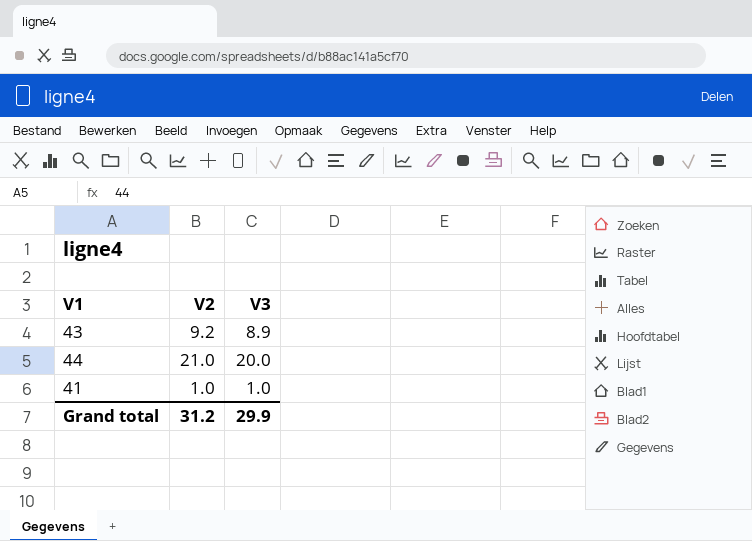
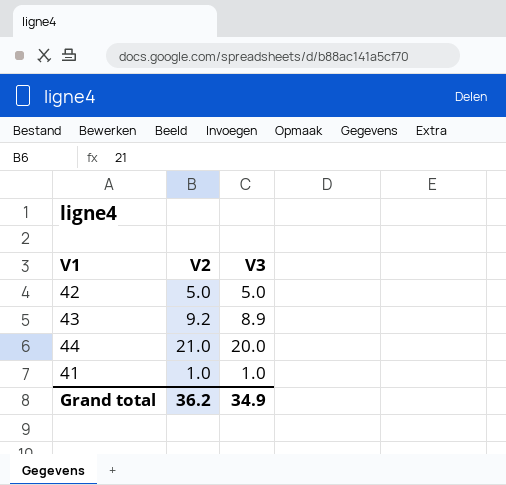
row 42: none -> 5.0 | 5.0
Grand total | V2: 31.2 -> 36.2
Grand total | V3: 29.9 -> 34.9

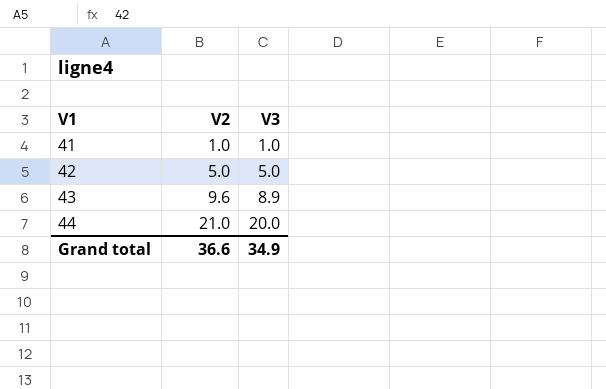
row order: none -> V1 ascending
43 | V2: 9.2 -> 9.6
Grand total | V2: 36.2 -> 36.6

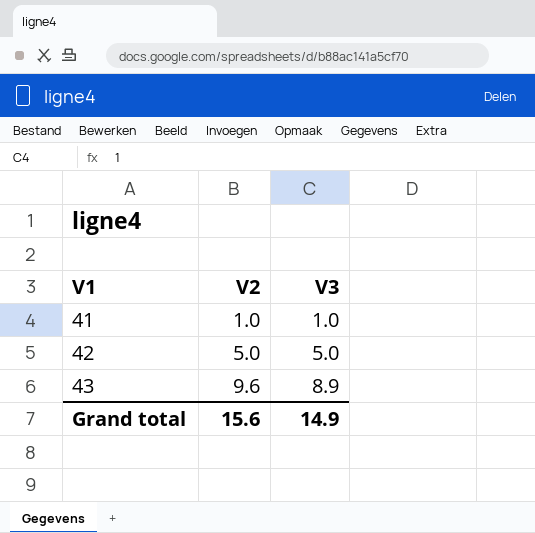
row 44: 21.0 | 20.0 -> none
Grand total | V2: 36.6 -> 15.6
Grand total | V3: 34.9 -> 14.9

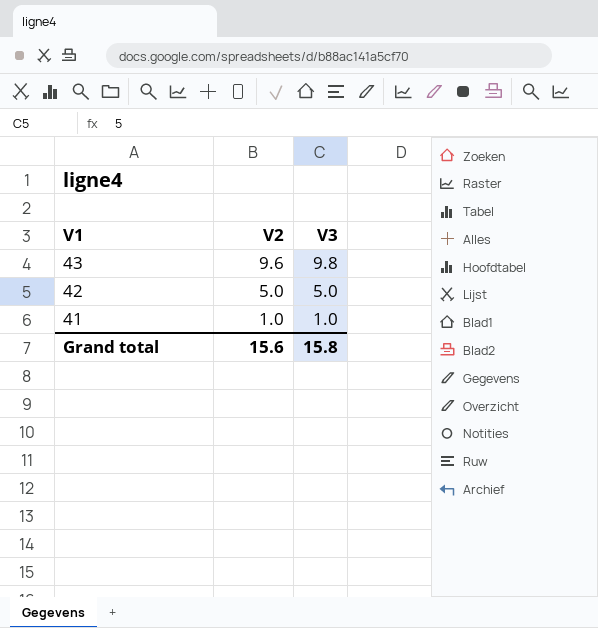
row order: V1 ascending -> V1 descending
43 | V3: 8.9 -> 9.8
Grand total | V3: 14.9 -> 15.8

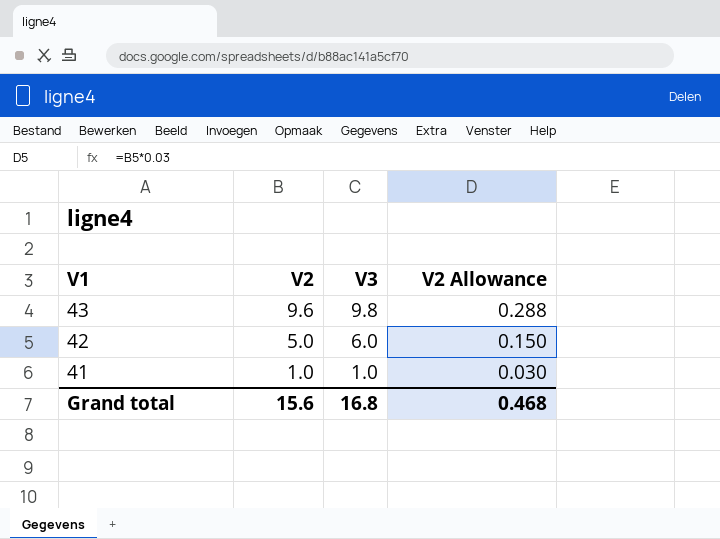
column V2 Allowance | formula: none -> [V2] * 0.03
42 | V3: 5.0 -> 6.0
Grand total | V3: 15.8 -> 16.8

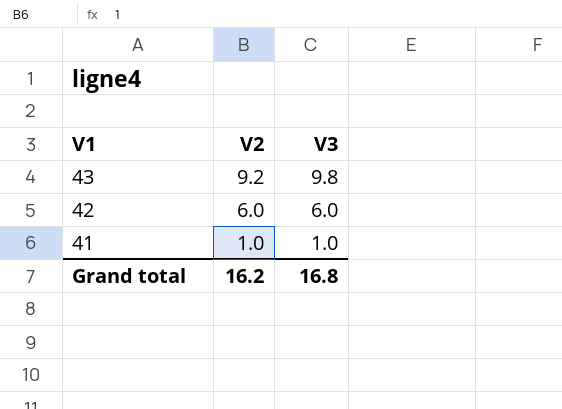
column V2 Allowance | formula: [V2] * 0.03 -> none
43 | V2: 9.6 -> 9.2
42 | V2: 5.0 -> 6.0
Grand total | V2: 15.6 -> 16.2

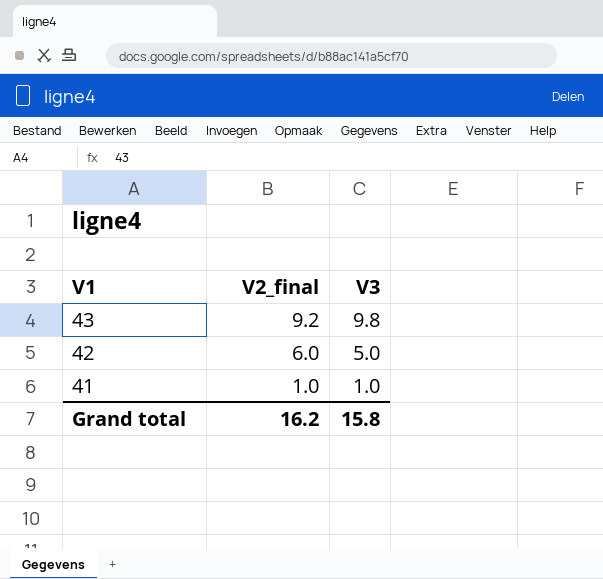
column name: V2 -> V2_final
42 | V3: 6.0 -> 5.0
Grand total | V3: 16.8 -> 15.8

